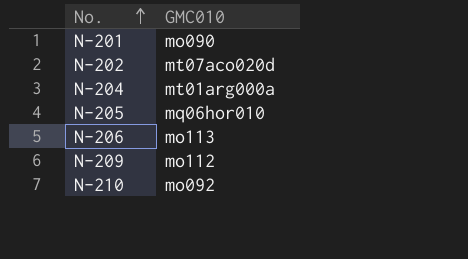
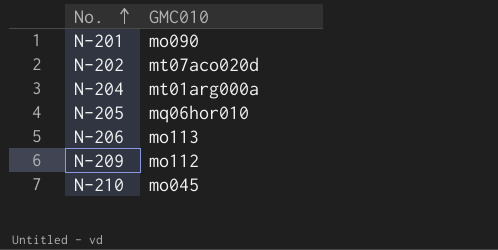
N-210 | GMC010: mo092 -> mo045

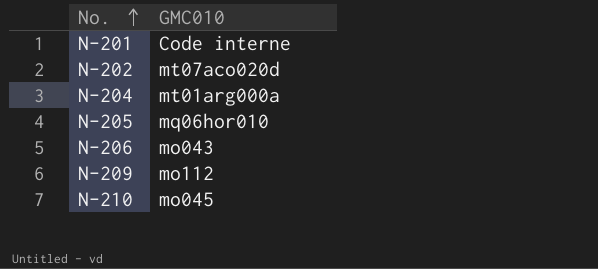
N-201 | GMC010: mo090 -> Code interne
N-206 | GMC010: mo113 -> mo043

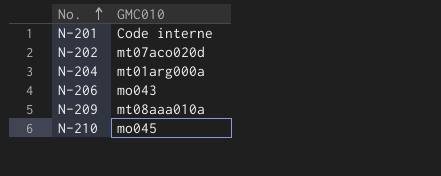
row N-205: mq06hor010 -> none
N-209 | GMC010: mo112 -> mt08aaa010a

